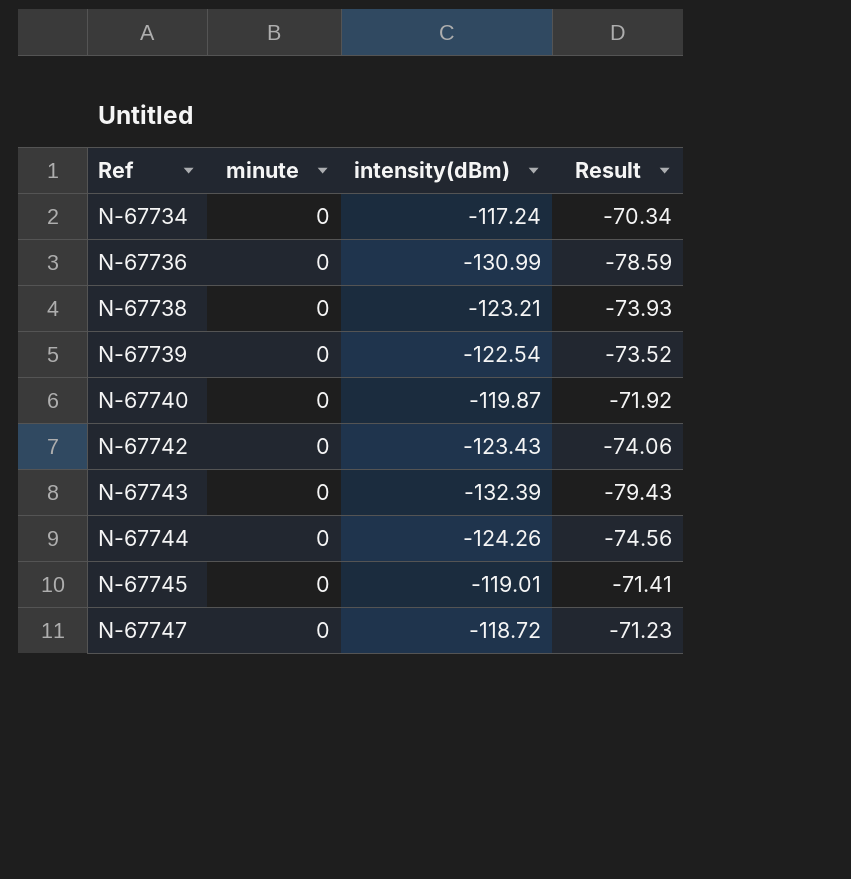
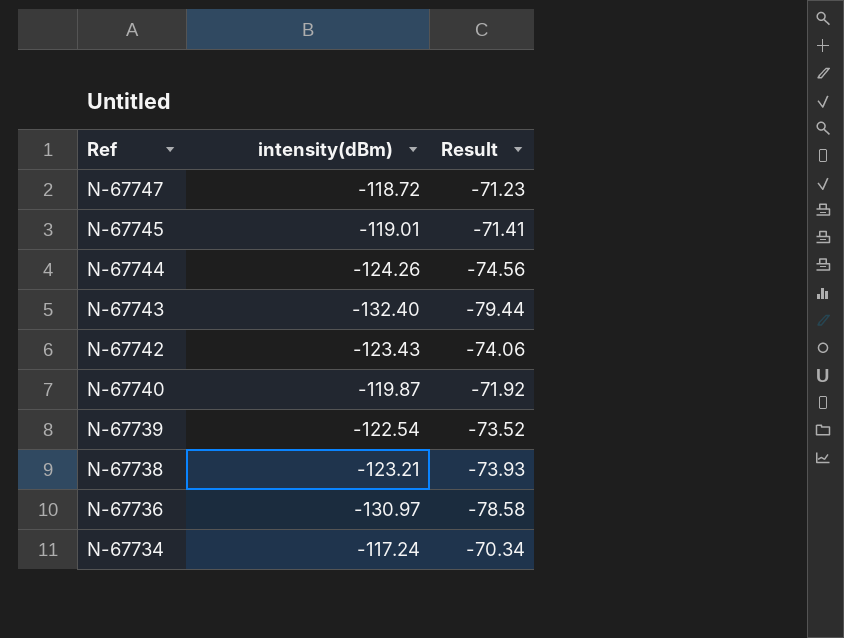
row order: Ref ascending -> Ref descending
column minute | position: 2 -> none
N-67743 | intensity(dBm): -132.39 -> -132.40
N-67743 | Result: -79.43 -> -79.44
N-67736 | intensity(dBm): -130.99 -> -130.97
N-67736 | Result: -78.59 -> -78.58

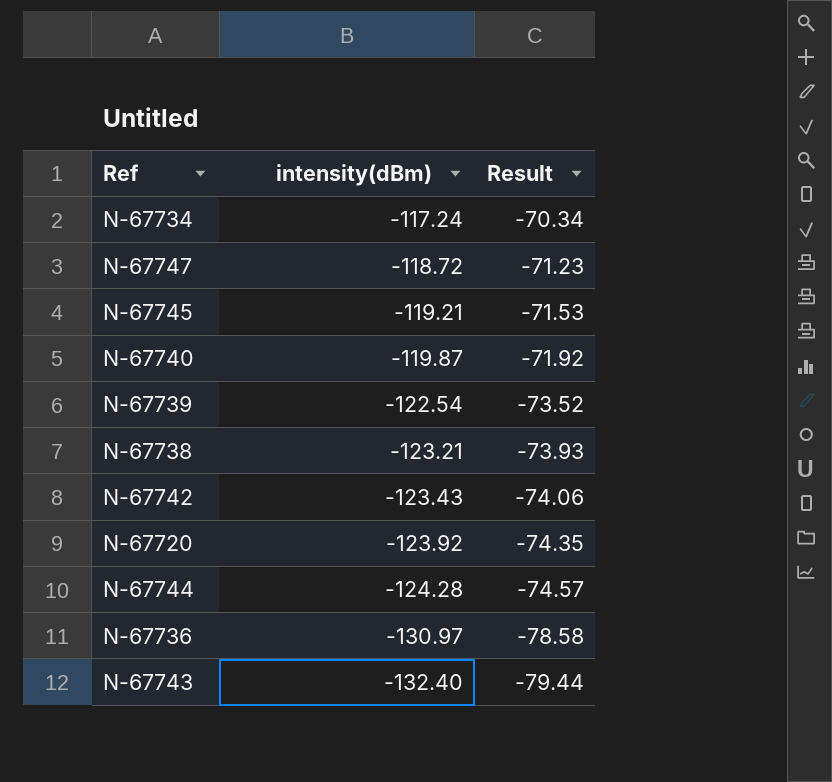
row order: Ref descending -> intensity(dBm) descending
N-67745 | intensity(dBm): -119.01 -> -119.21
N-67745 | Result: -71.41 -> -71.53
row N-67720: none -> -123.92 | -74.35
N-67744 | intensity(dBm): -124.26 -> -124.28
N-67744 | Result: -74.56 -> -74.57

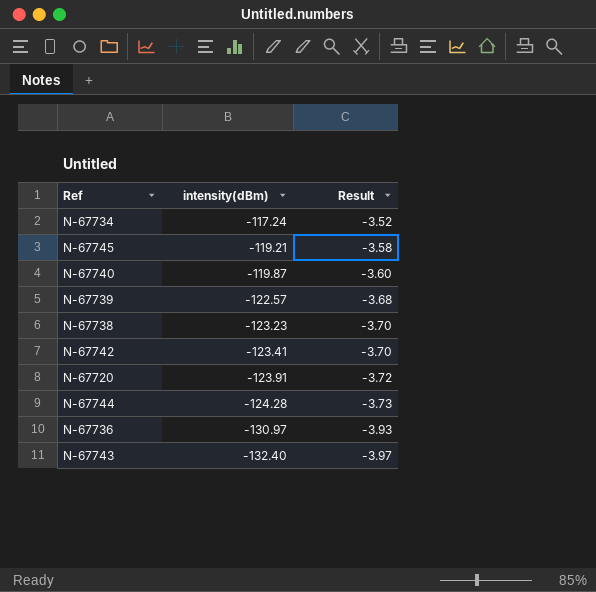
column Result | formula: [intensity(dBm)] * 0.6 -> [intensity(dBm)] * 0.03
row N-67747: -118.72 | -71.23 -> none
N-67739 | intensity(dBm): -122.54 -> -122.57
N-67738 | intensity(dBm): -123.21 -> -123.23
N-67742 | intensity(dBm): -123.43 -> -123.41
N-67720 | intensity(dBm): -123.92 -> -123.91

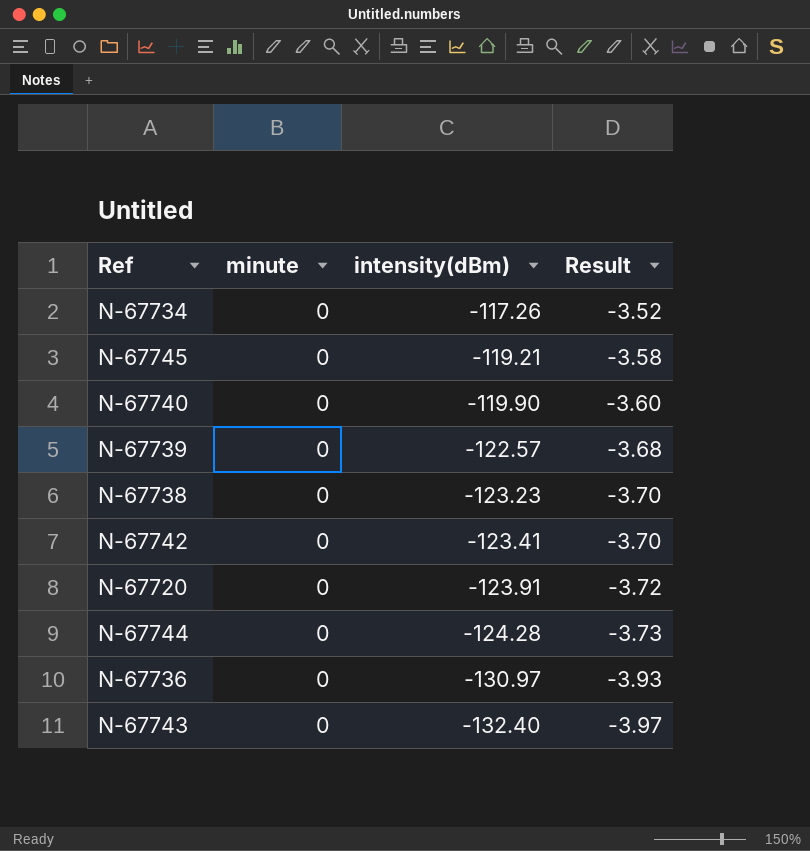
column minute | position: none -> 2
N-67734 | intensity(dBm): -117.24 -> -117.26
N-67740 | intensity(dBm): -119.87 -> -119.90

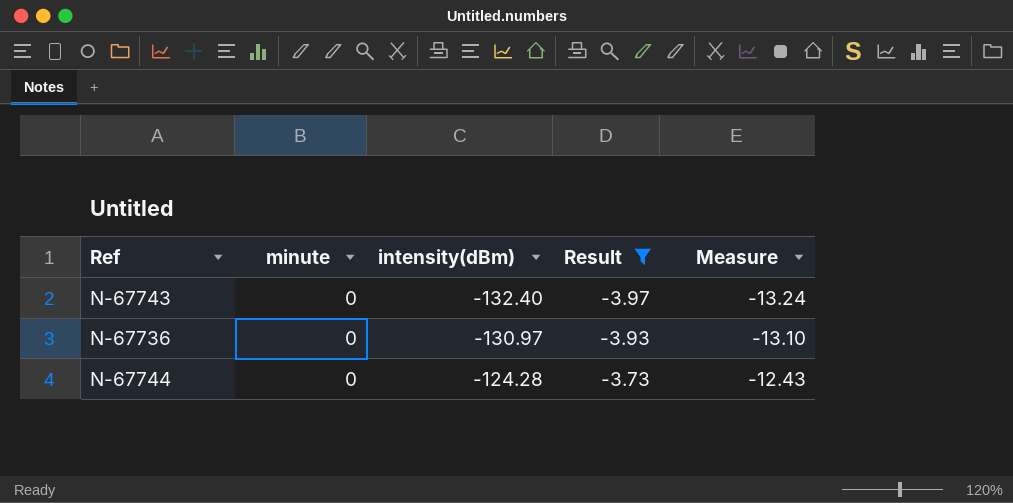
filter: none -> Result <= -3.73
row order: intensity(dBm) descending -> intensity(dBm) ascending
column Measure | formula: none -> [intensity(dBm)] * 0.1

